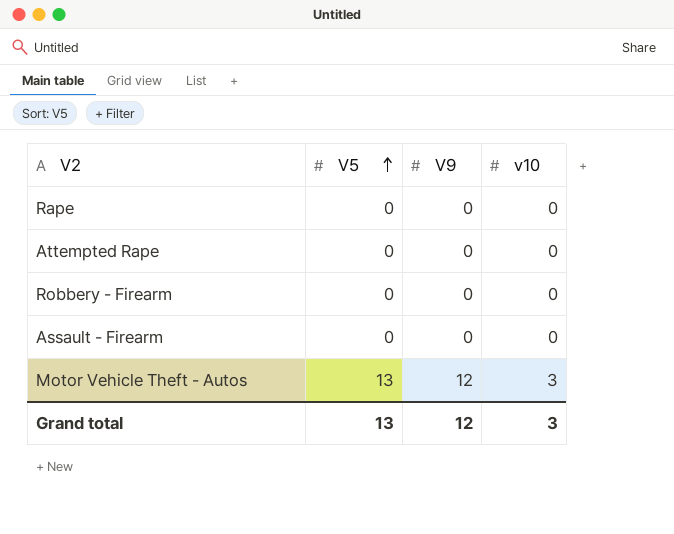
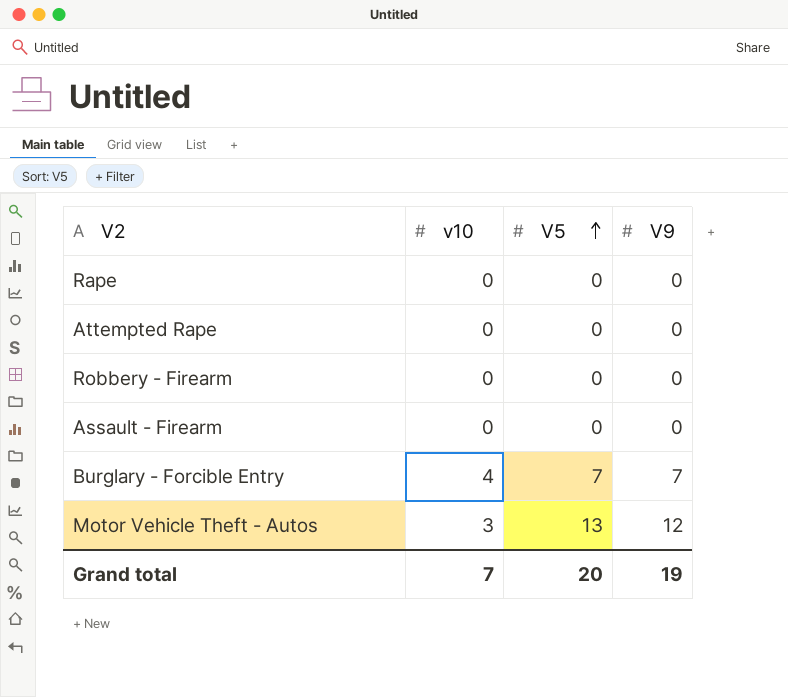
column v10 | position: 4 -> 2
row Burglary - Forcible Entry: none -> 4 | 7 | 7
Grand total | v10: 3 -> 7
Grand total | V5: 13 -> 20
Grand total | V9: 12 -> 19

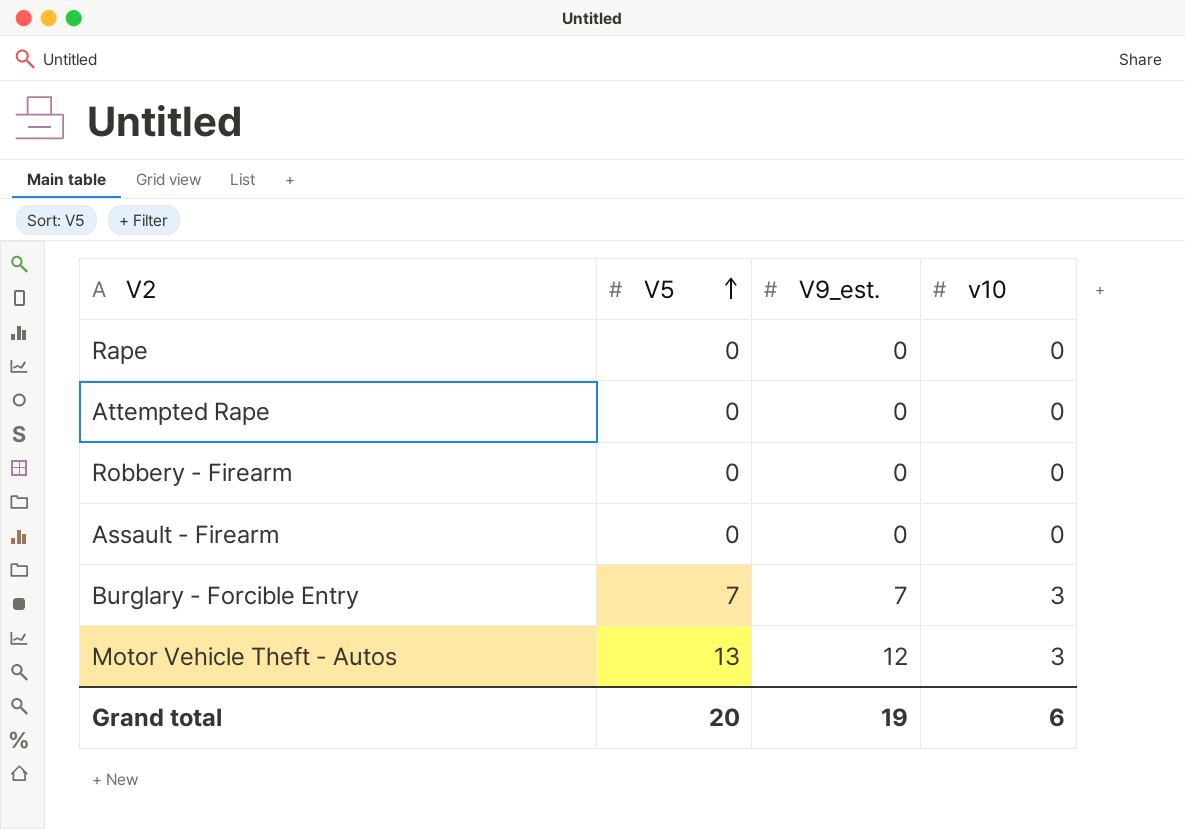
column name: V9 -> V9_est.
column v10 | position: 2 -> 4
Burglary - Forcible Entry | v10: 4 -> 3
Grand total | v10: 7 -> 6

